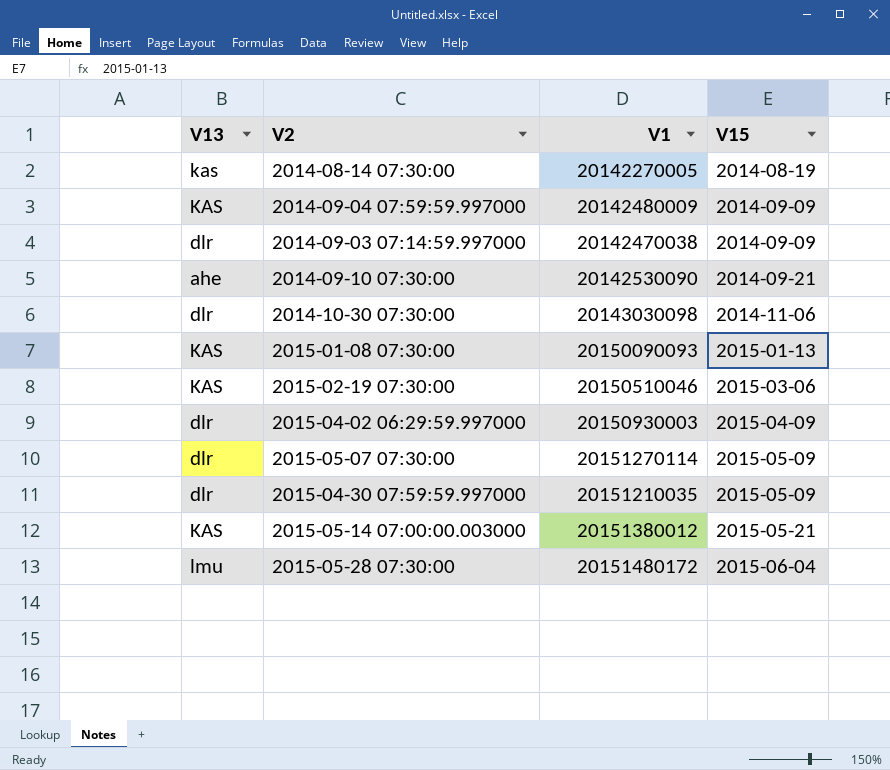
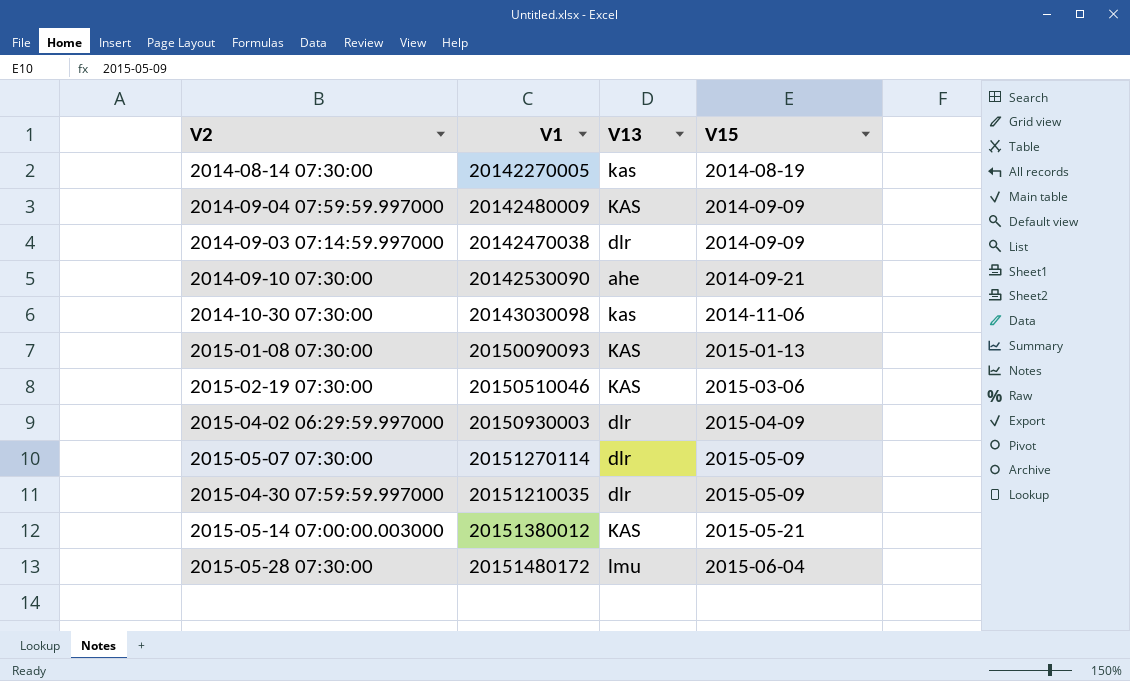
column V13 | position: 1 -> 3
2014-10-30 07:30:00 | V13: dlr -> kas

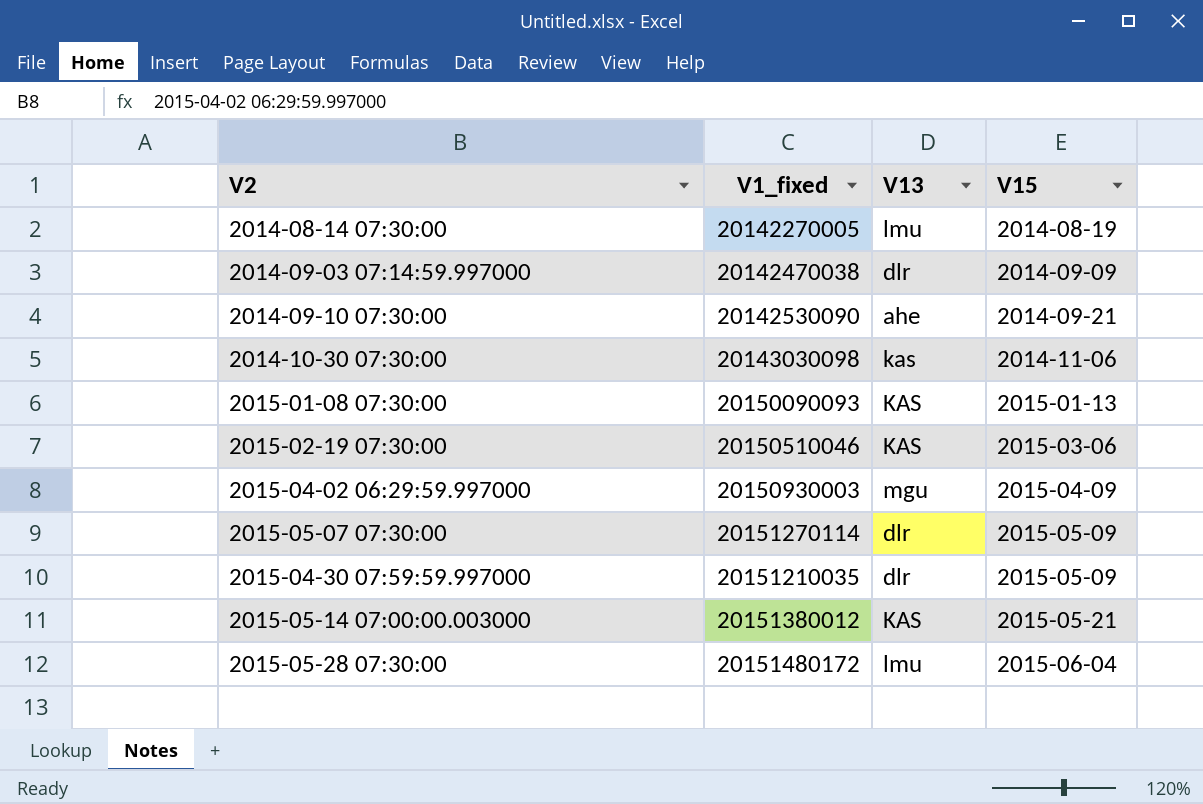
column name: V1 -> V1_fixed
row 2014-09-04 07:59:59.997000: 20142480009 | KAS | 2014-09-09 -> none
2014-08-14 07:30:00 | V13: kas -> lmu
2015-04-02 06:29:59.997000 | V13: dlr -> mgu

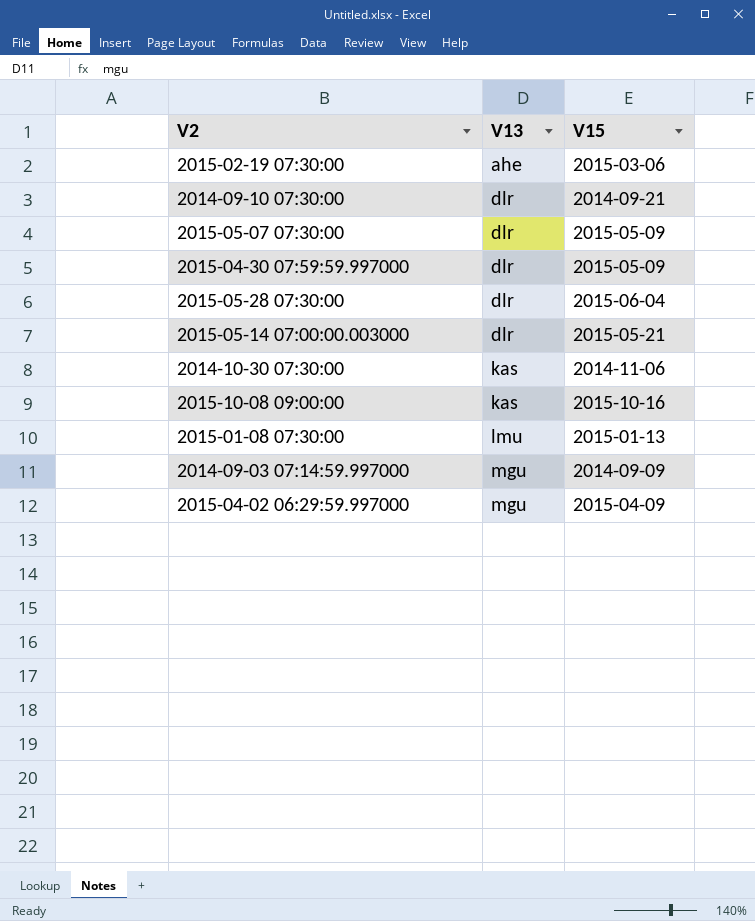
row order: V15 ascending -> V13 ascending
column V1_fixed | position: 2 -> none
row 2014-08-14 07:30:00: 20142270005 | lmu | 2014-08-19 -> none
2015-02-19 07:30:00 | V13: KAS -> ahe
2014-09-10 07:30:00 | V13: ahe -> dlr
2015-05-28 07:30:00 | V13: lmu -> dlr
2015-05-14 07:00:00.003000 | V13: KAS -> dlr
row 2015-10-08 09:00:00: none -> kas | 2015-10-16
2015-01-08 07:30:00 | V13: KAS -> lmu
2014-09-03 07:14:59.997000 | V13: dlr -> mgu

